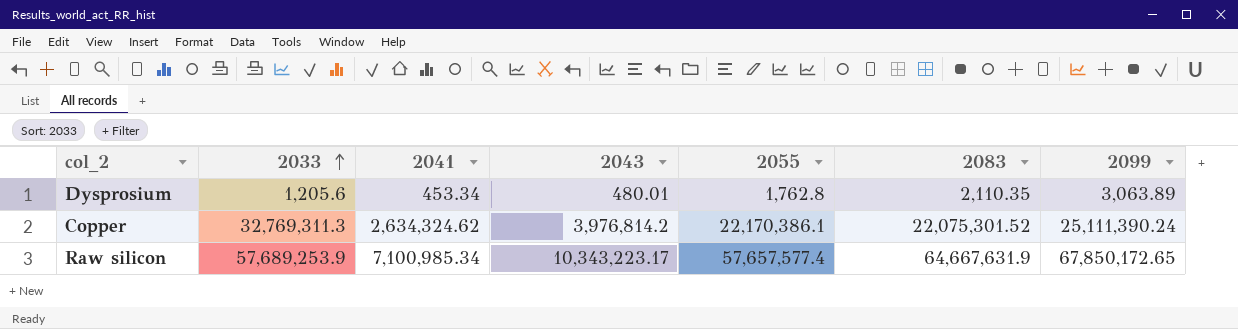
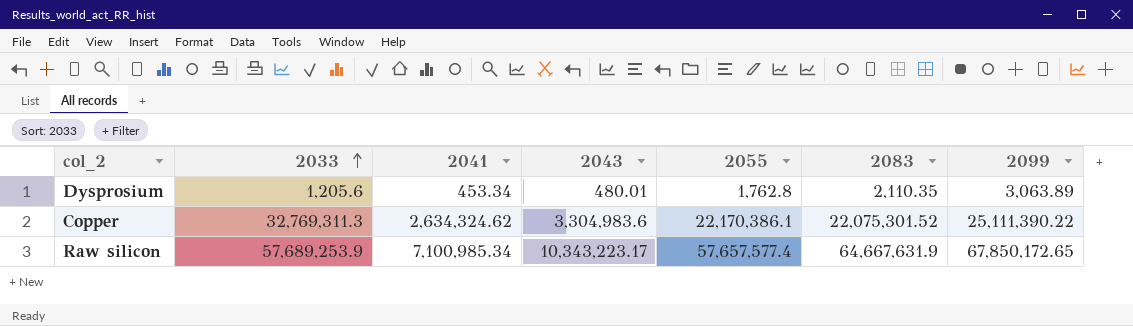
Copper | 2043: 3,976,814.2 -> 3,304,983.6
Copper | 2099: 25,111,390.24 -> 25,111,390.22

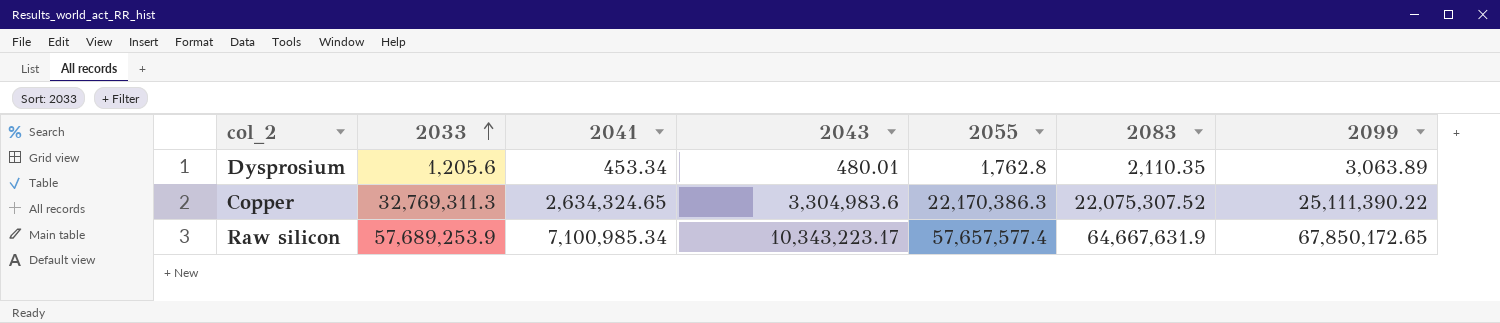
Copper | 2041: 2,634,324.62 -> 2,634,324.65
Copper | 2055: 22,170,386.1 -> 22,170,386.3
Copper | 2083: 22,075,301.52 -> 22,075,307.52

